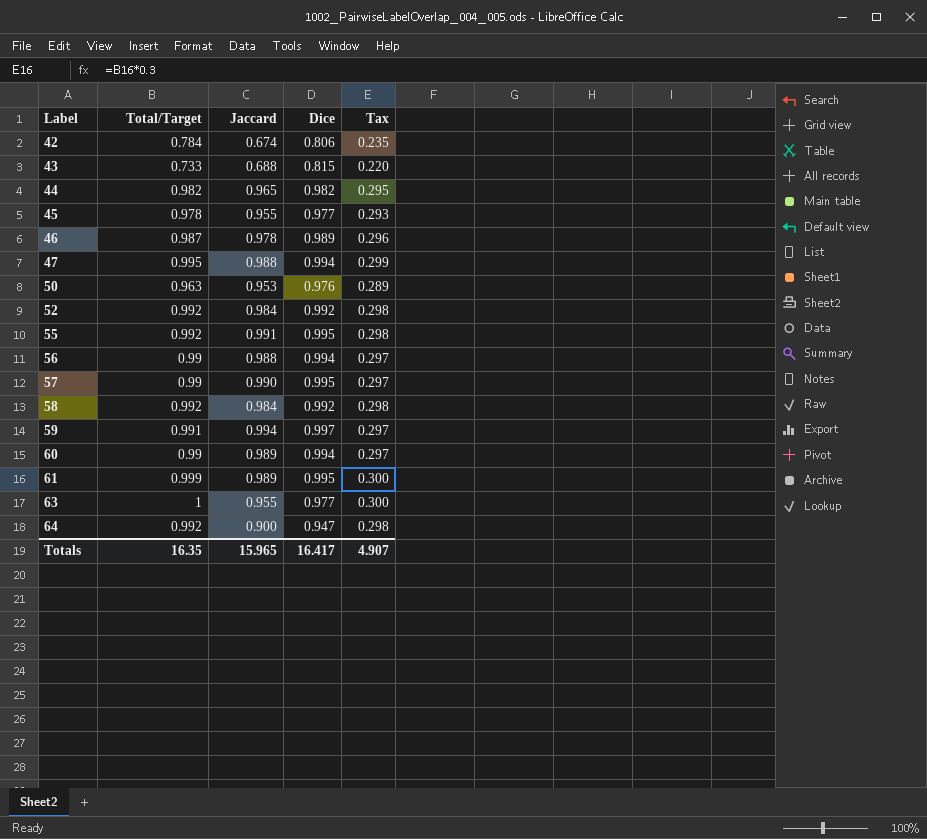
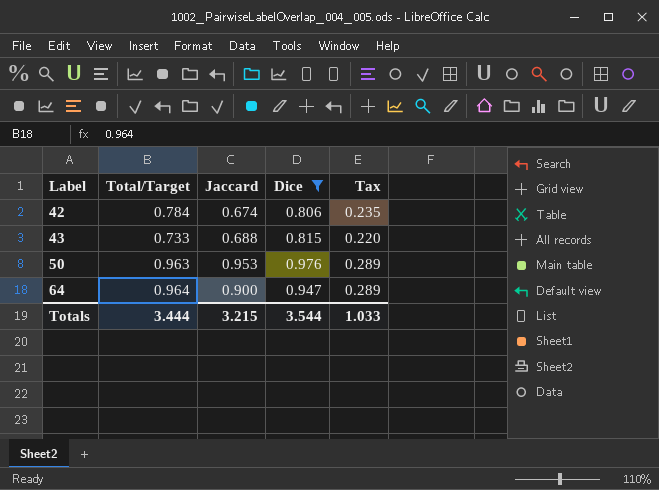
filter: none -> Dice <= 0.976
64 | Total/Target: 0.992 -> 0.964
64 | Tax: 0.298 -> 0.289
Totals | Total/Target: 16.35 -> 3.444
Totals | Jaccard: 15.965 -> 3.215
Totals | Dice: 16.417 -> 3.544
Totals | Tax: 4.907 -> 1.033

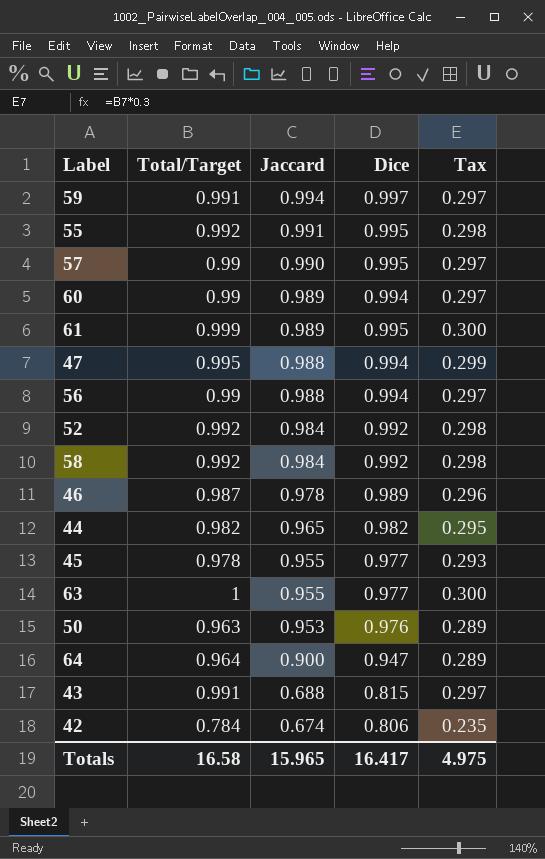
filter: Dice <= 0.976 -> none
row order: Label ascending -> Jaccard descending
43 | Total/Target: 0.733 -> 0.991
43 | Tax: 0.220 -> 0.297
Totals | Total/Target: 3.444 -> 16.58
Totals | Jaccard: 3.215 -> 15.965
Totals | Dice: 3.544 -> 16.417
Totals | Tax: 1.033 -> 4.975

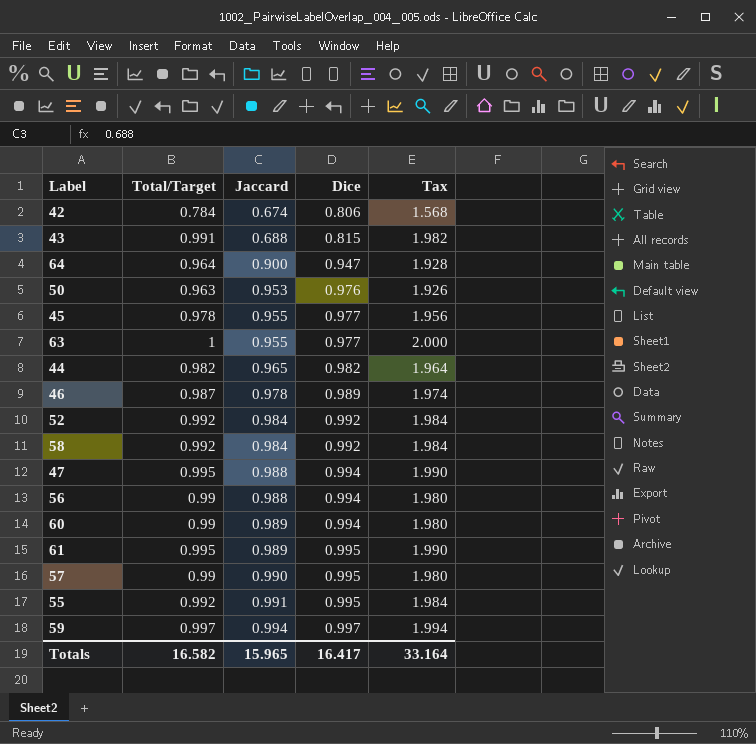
row order: Jaccard descending -> Jaccard ascending
column Tax | formula: [Total/Target] * 0.3 -> [Total/Target] * 2
61 | Total/Target: 0.999 -> 0.995
59 | Total/Target: 0.991 -> 0.997
Totals | Total/Target: 16.58 -> 16.582
Totals | Tax: 4.975 -> 33.164

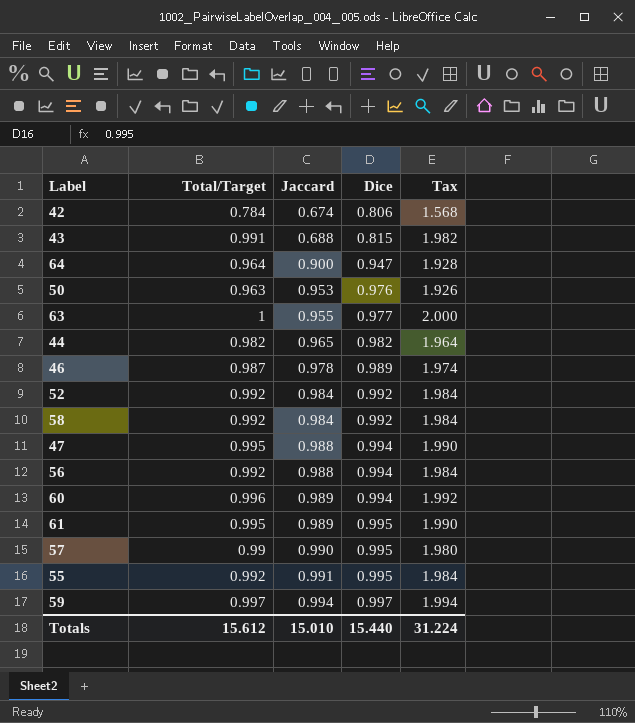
row 45: 0.978 | 0.955 | 0.977 | 1.956 -> none
56 | Total/Target: 0.99 -> 0.992
56 | Tax: 1.980 -> 1.984
60 | Total/Target: 0.99 -> 0.996
60 | Tax: 1.980 -> 1.992
Totals | Total/Target: 16.582 -> 15.612
Totals | Jaccard: 15.965 -> 15.010
Totals | Dice: 16.417 -> 15.440
Totals | Tax: 33.164 -> 31.224

